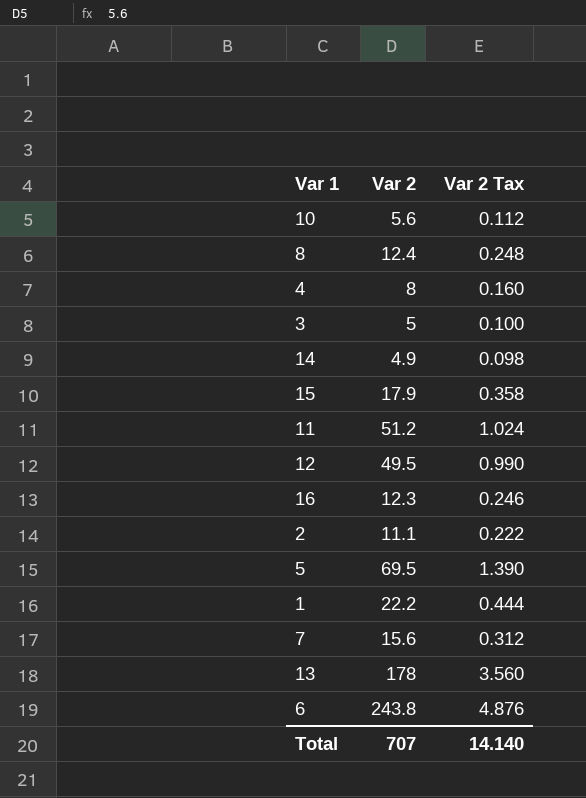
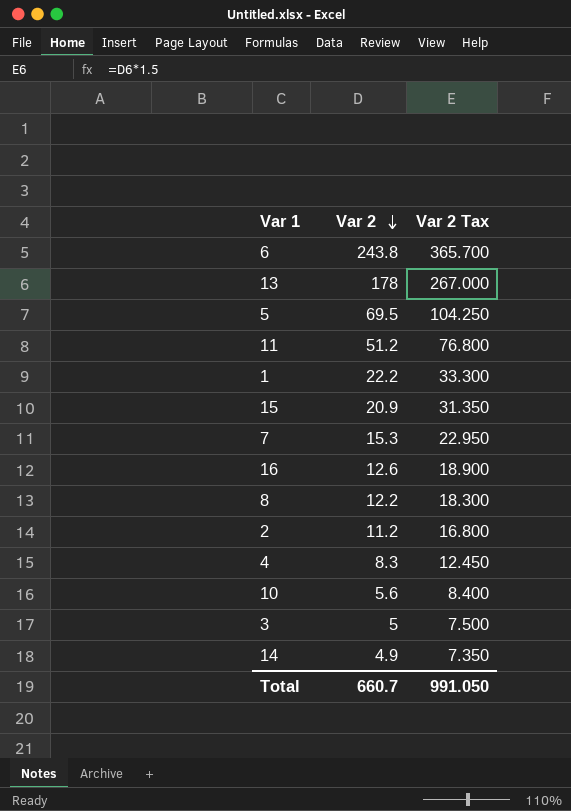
row order: none -> Var 2 descending
column Var 2 Tax | formula: [Var 2] * 0.02 -> [Var 2] * 1.5
row 12: 49.5 | 0.990 -> none
15 | Var 2: 17.9 -> 20.9
7 | Var 2: 15.6 -> 15.3
16 | Var 2: 12.3 -> 12.6
8 | Var 2: 12.4 -> 12.2
2 | Var 2: 11.1 -> 11.2
4 | Var 2: 8 -> 8.3
Total | Var 2: 707 -> 660.7
Total | Var 2 Tax: 14.140 -> 991.050

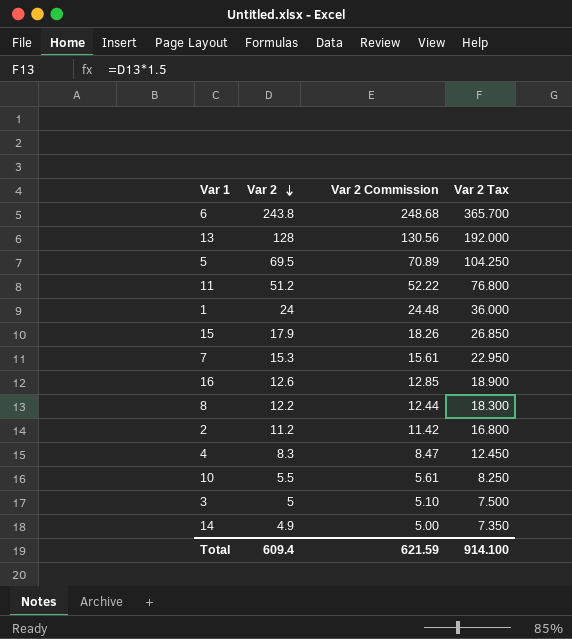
column Var 2 Commission | formula: none -> [Var 2] * 1.02
13 | Var 2: 178 -> 128
13 | Var 2 Tax: 267.000 -> 192.000
1 | Var 2: 22.2 -> 24
1 | Var 2 Tax: 33.300 -> 36.000
15 | Var 2: 20.9 -> 17.9
15 | Var 2 Tax: 31.350 -> 26.850
10 | Var 2: 5.6 -> 5.5
10 | Var 2 Tax: 8.400 -> 8.250
Total | Var 2: 660.7 -> 609.4
Total | Var 2 Tax: 991.050 -> 914.100

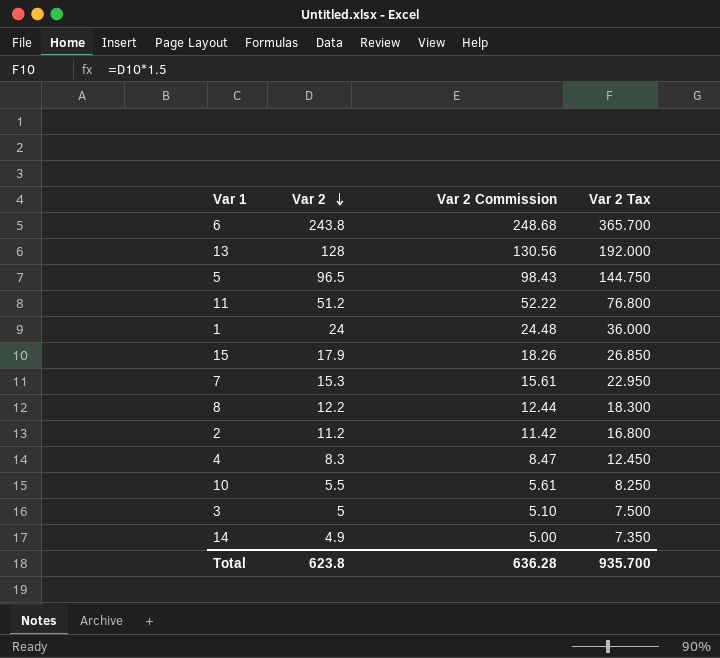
row 16: 12.6 | 12.85 | 18.900 -> none
5 | Var 2: 69.5 -> 96.5
5 | Var 2 Commission: 70.89 -> 98.43
5 | Var 2 Tax: 104.250 -> 144.750
Total | Var 2: 609.4 -> 623.8
Total | Var 2 Commission: 621.59 -> 636.28
Total | Var 2 Tax: 914.100 -> 935.700

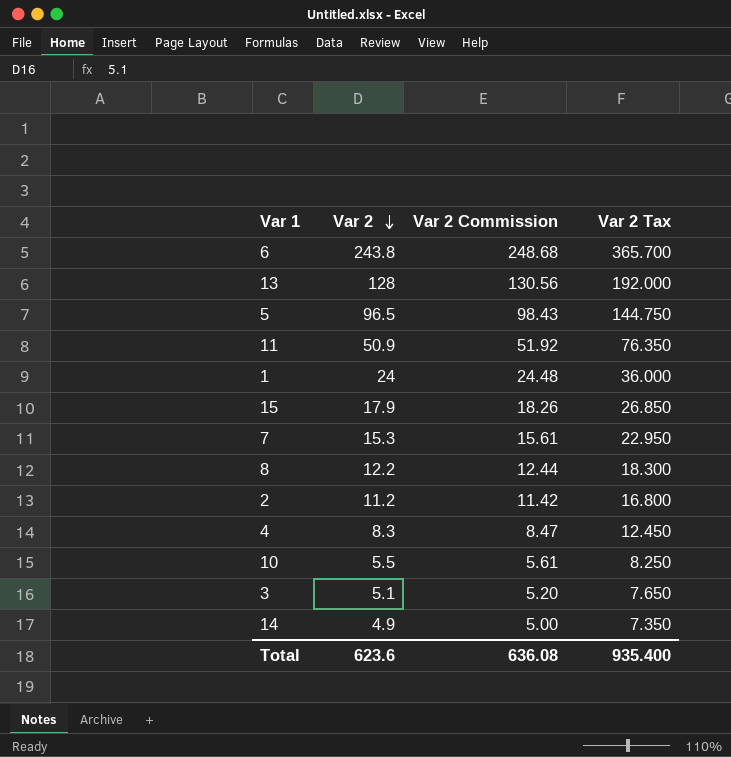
11 | Var 2: 51.2 -> 50.9
11 | Var 2 Commission: 52.22 -> 51.92
11 | Var 2 Tax: 76.800 -> 76.350
3 | Var 2: 5 -> 5.1
3 | Var 2 Commission: 5.10 -> 5.20
3 | Var 2 Tax: 7.500 -> 7.650
Total | Var 2: 623.8 -> 623.6
Total | Var 2 Commission: 636.28 -> 636.08
Total | Var 2 Tax: 935.700 -> 935.400

